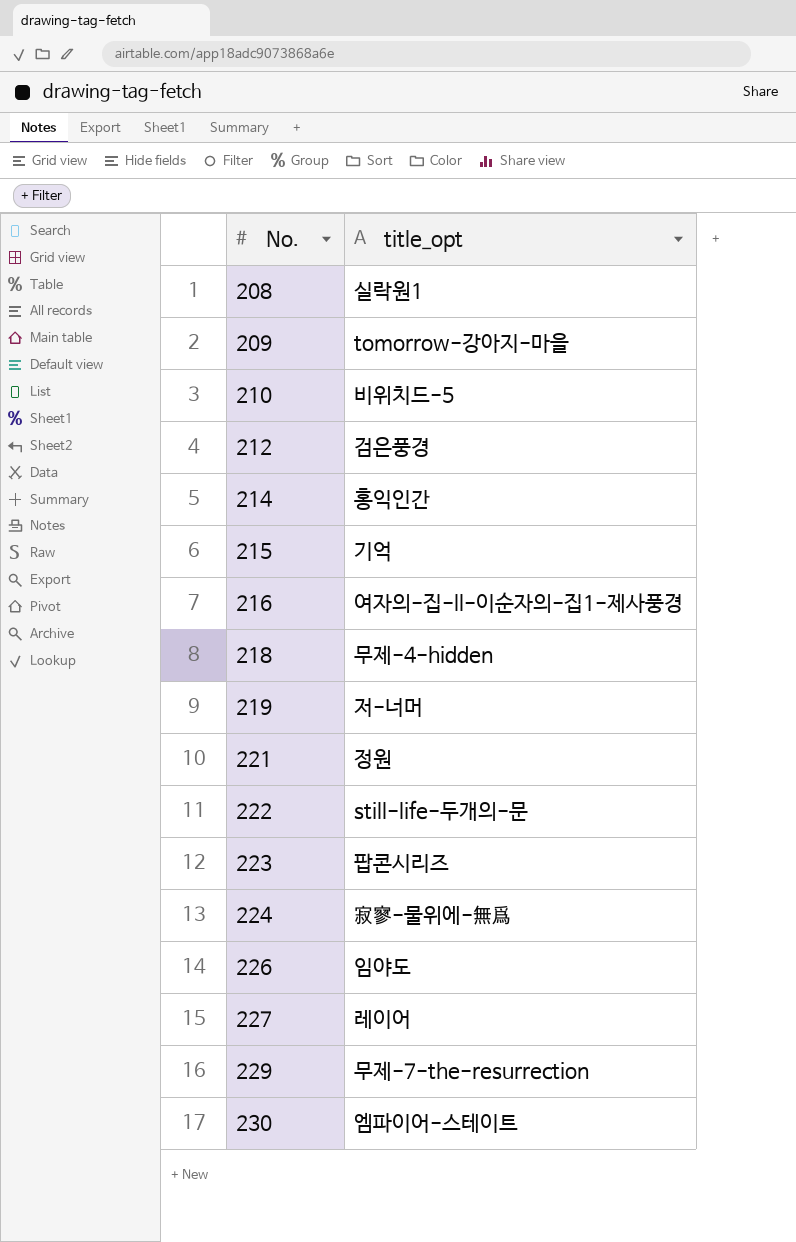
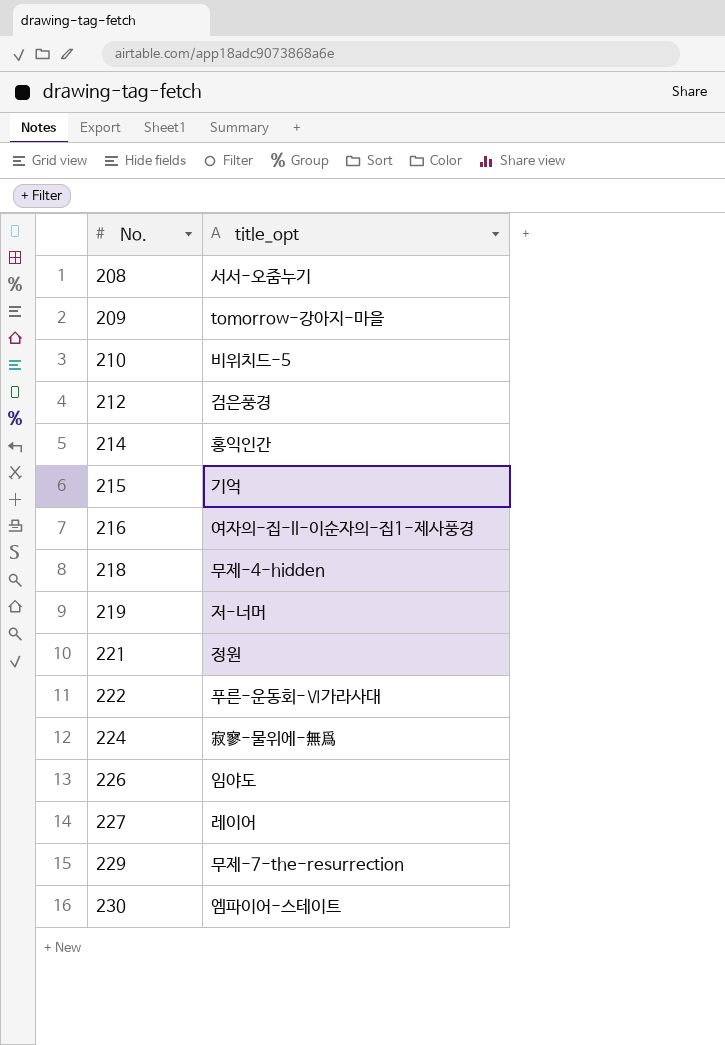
row 223: 팝콘시리즈 -> none
208 | title_opt: 실락원1 -> 서서-오줌누기
222 | title_opt: still-life-두개의-문 -> 푸른-운동회-Ⅵ가라사대

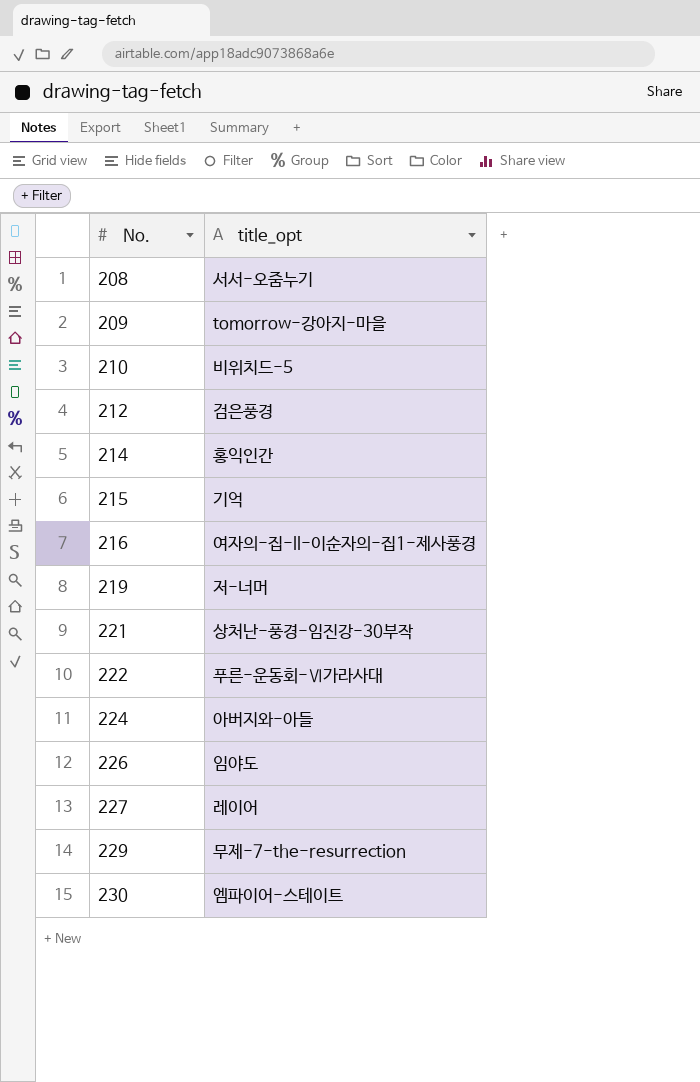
row 218: 무제-4-hidden -> none
221 | title_opt: 정원 -> 상처난-풍경-임진강-30부작
224 | title_opt: 寂寥-물위에-無爲 -> 아버지와-아들

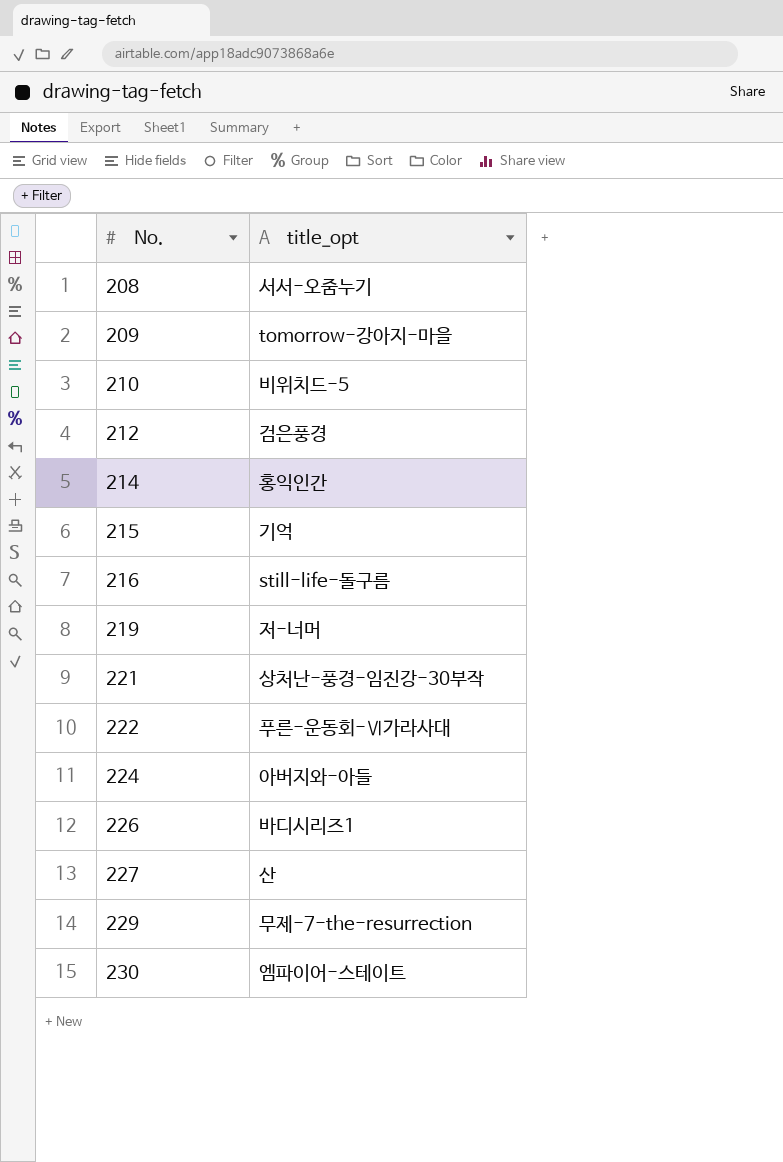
216 | title_opt: 여자의-집-ll-이순자의-집1-제사풍경 -> still-life-돌구름
226 | title_opt: 임야도 -> 바디시리즈1
227 | title_opt: 레이어 -> 산

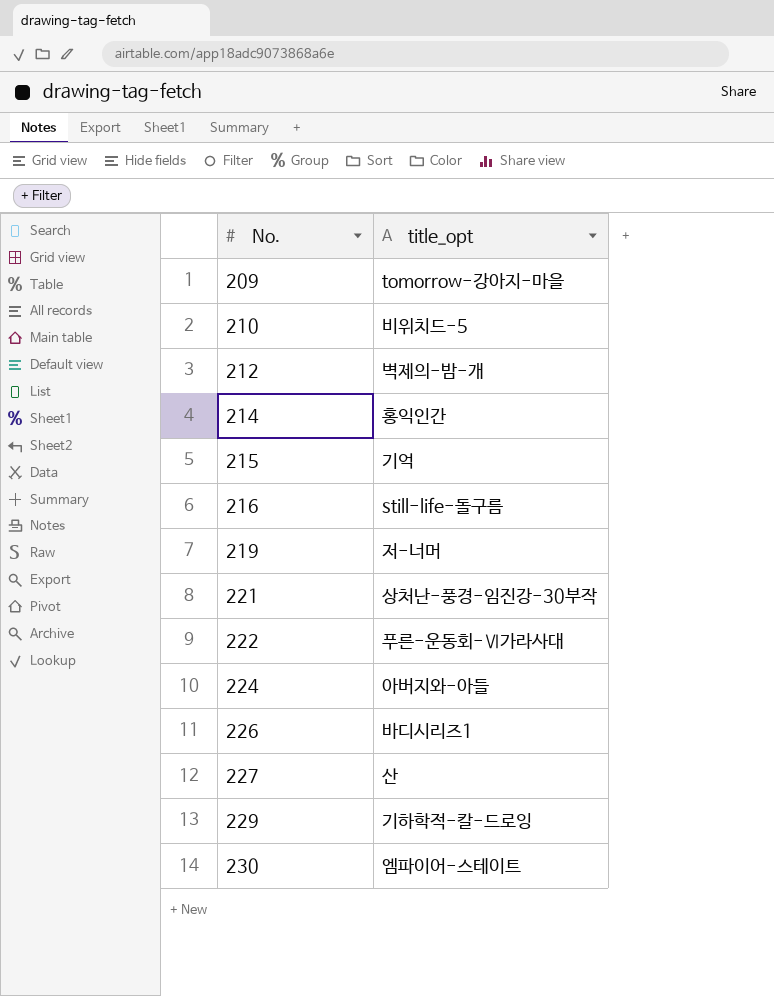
row 208: 서서-오줌누기 -> none
212 | title_opt: 검은풍경 -> 벽제의-밤-개
229 | title_opt: 무제-7-the-resurrection -> 기하학적-칼-드로잉

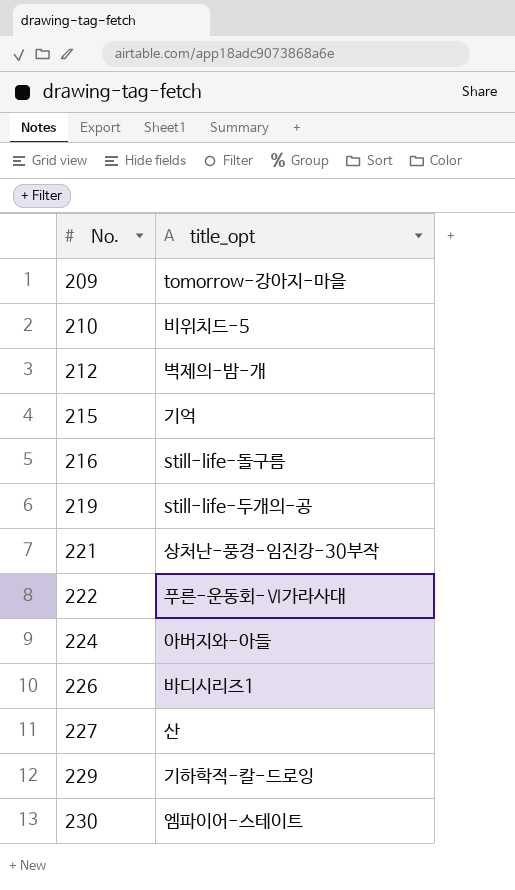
row 214: 홍익인간 -> none
219 | title_opt: 저-너머 -> still-life-두개의-공

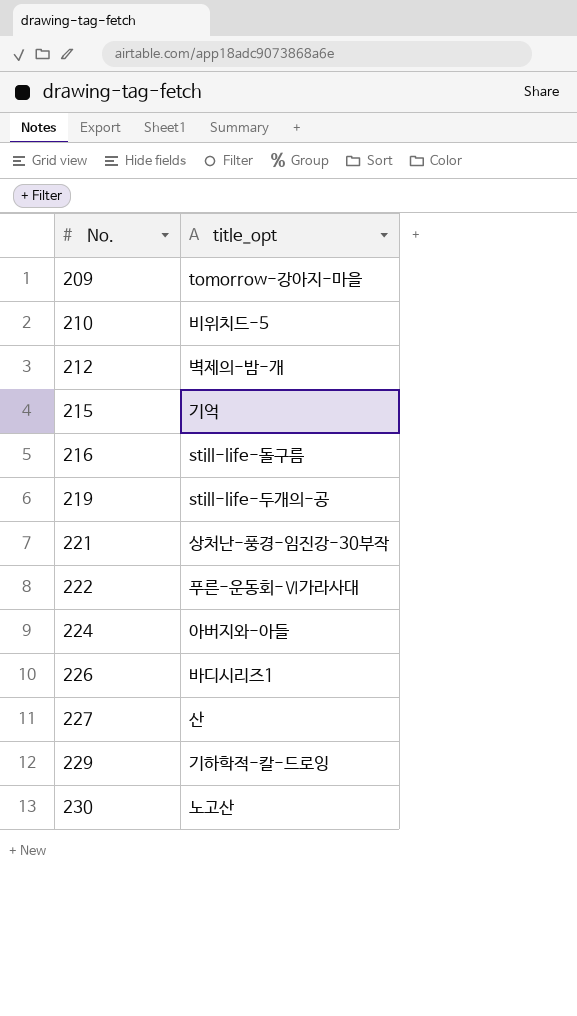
230 | title_opt: 엠파이어-스테이트 -> 노고산

